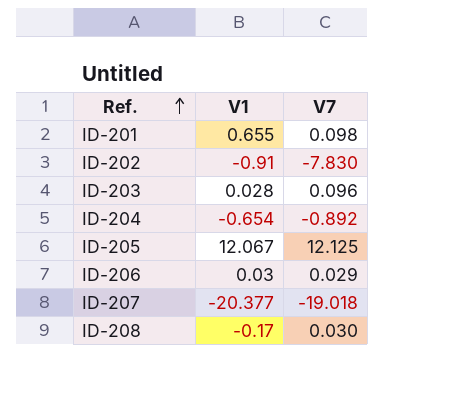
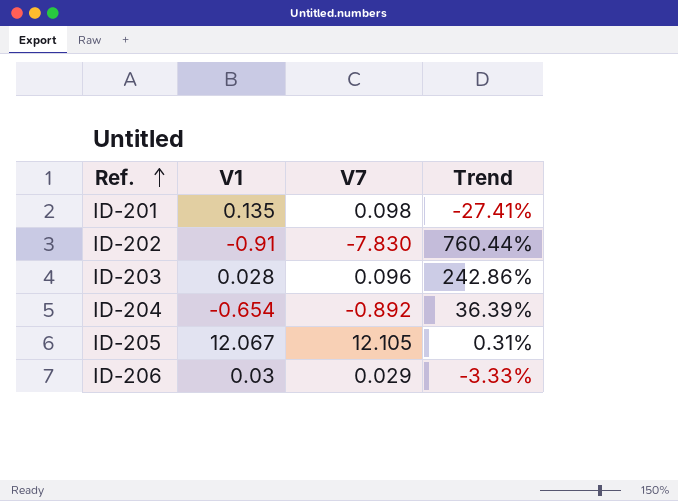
column Trend | formula: none -> ([V7] - [V1]) / [V1]
row ID-207: -20.377 | -19.018 -> none
row ID-208: -0.17 | 0.030 -> none
ID-201 | V1: 0.655 -> 0.135
ID-205 | V7: 12.125 -> 12.105

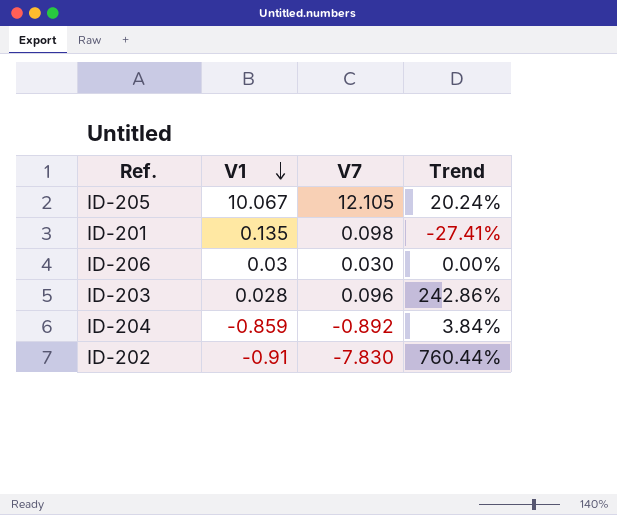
row order: Ref. ascending -> V1 descending
ID-205 | V1: 12.067 -> 10.067
ID-205 | Trend: 0.31% -> 20.24%
ID-206 | V7: 0.029 -> 0.030
ID-206 | Trend: -3.33% -> 0.00%
ID-204 | V1: -0.654 -> -0.859
ID-204 | Trend: 36.39% -> 3.84%

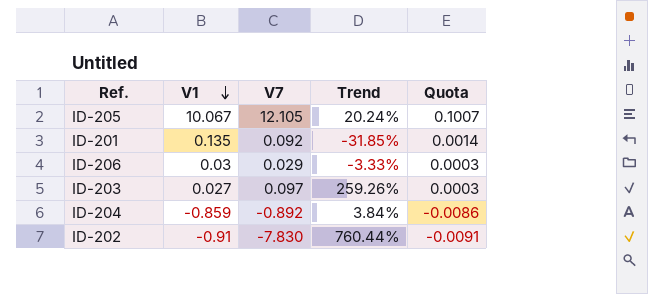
column Quota | formula: none -> [V1] * 0.01
ID-201 | V7: 0.098 -> 0.092
ID-201 | Trend: -27.41% -> -31.85%
ID-206 | V7: 0.030 -> 0.029
ID-206 | Trend: 0.00% -> -3.33%
ID-203 | V1: 0.028 -> 0.027
ID-203 | V7: 0.096 -> 0.097
ID-203 | Trend: 242.86% -> 259.26%

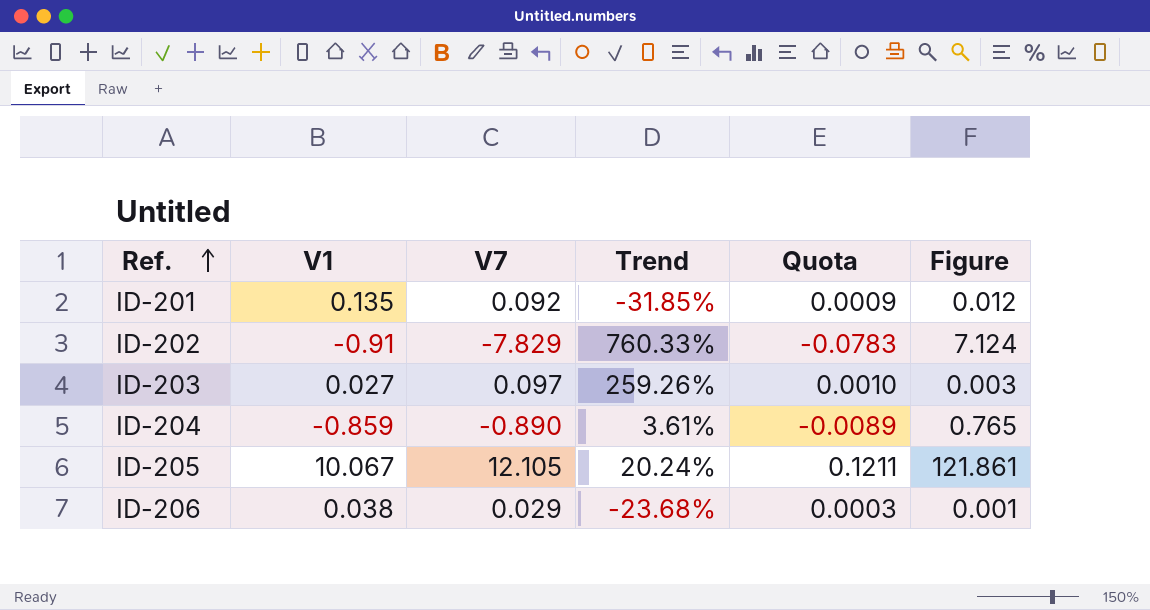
row order: V1 descending -> Ref. ascending
column Quota | formula: [V1] * 0.01 -> [V7] * 0.01
column Figure | formula: none -> [V1] * [V7]
ID-202 | V7: -7.830 -> -7.829
ID-202 | Trend: 760.44% -> 760.33%
ID-204 | V7: -0.892 -> -0.890
ID-204 | Trend: 3.84% -> 3.61%
ID-206 | V1: 0.03 -> 0.038
ID-206 | Trend: -3.33% -> -23.68%

